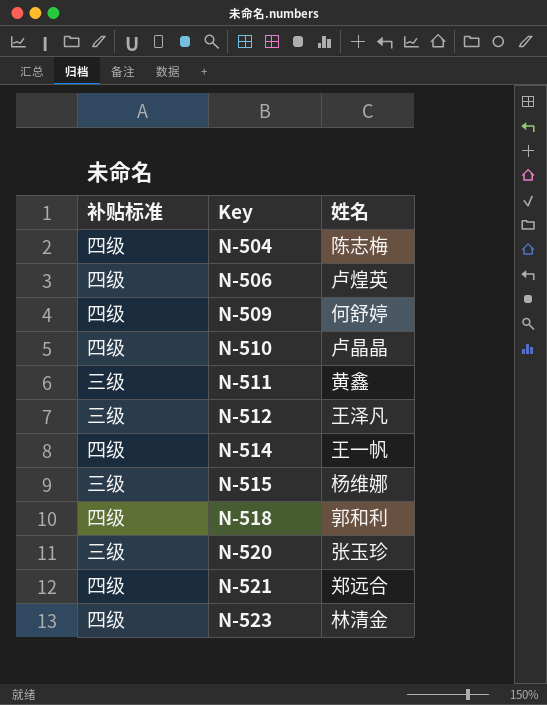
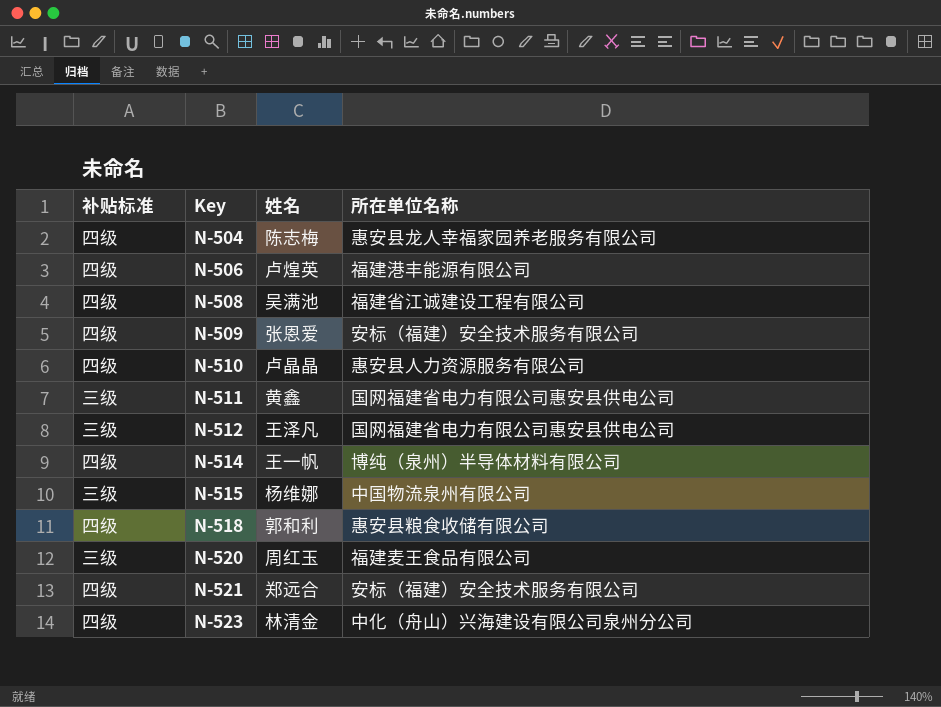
column 所在单位名称 | position: none -> 4
row N-508: none -> 四级 | 吴满池 | 福建省江诚建设工程有限公司
N-509 | 姓名: 何舒婷 -> 张恩爱
N-520 | 姓名: 张玉珍 -> 周红玉

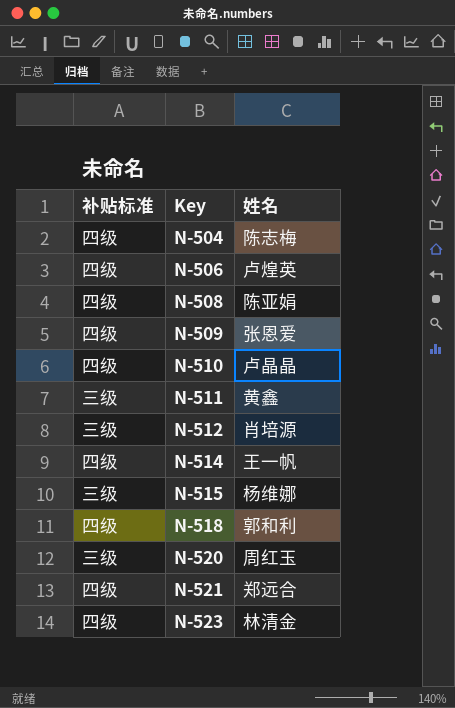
column 所在单位名称 | position: 4 -> none
N-508 | 姓名: 吴满池 -> 陈亚娟
N-512 | 姓名: 王泽凡 -> 肖培源

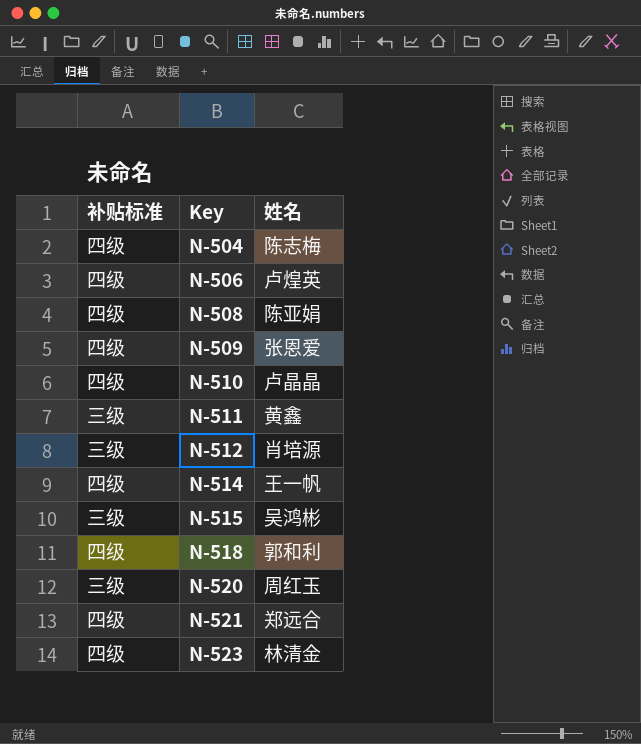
N-515 | 姓名: 杨维娜 -> 吴鸿彬

